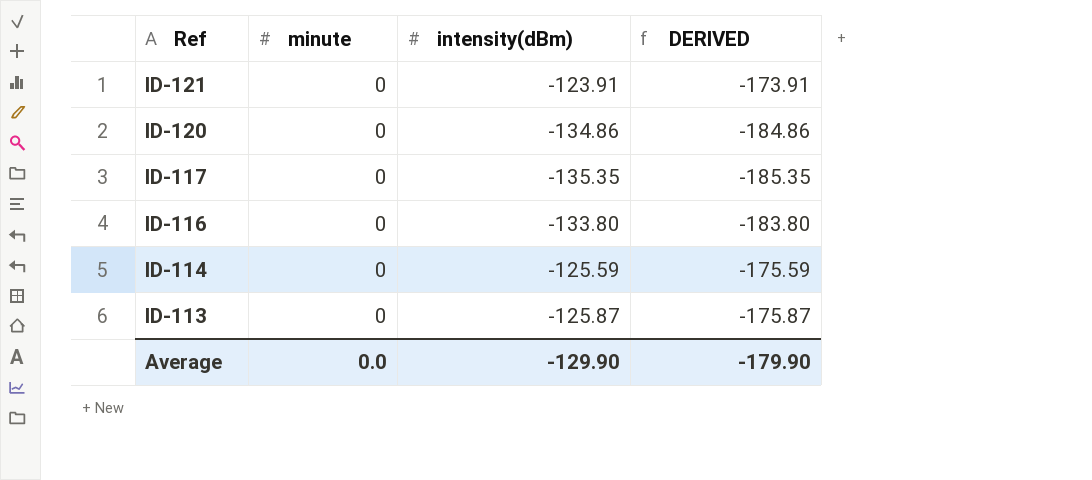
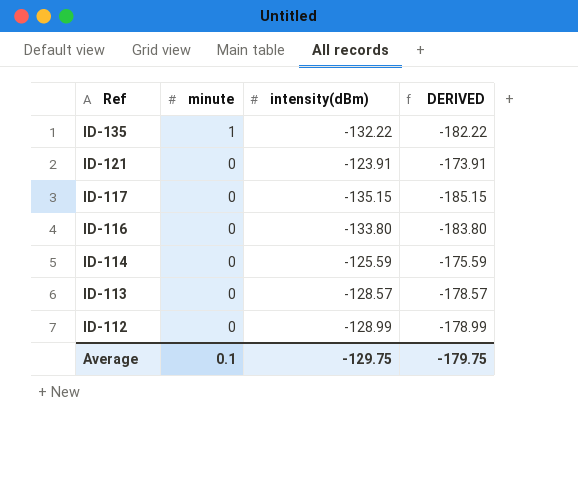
row ID-120: 0 | -134.86 | -184.86 -> none
row ID-135: none -> 1 | -132.22 | -182.22
ID-117 | intensity(dBm): -135.35 -> -135.15
ID-117 | DERIVED: -185.35 -> -185.15
ID-113 | intensity(dBm): -125.87 -> -128.57
ID-113 | DERIVED: -175.87 -> -178.57
row ID-112: none -> 0 | -128.99 | -178.99
Average | minute: 0.0 -> 0.1
Average | intensity(dBm): -129.90 -> -129.75
Average | DERIVED: -179.90 -> -179.75

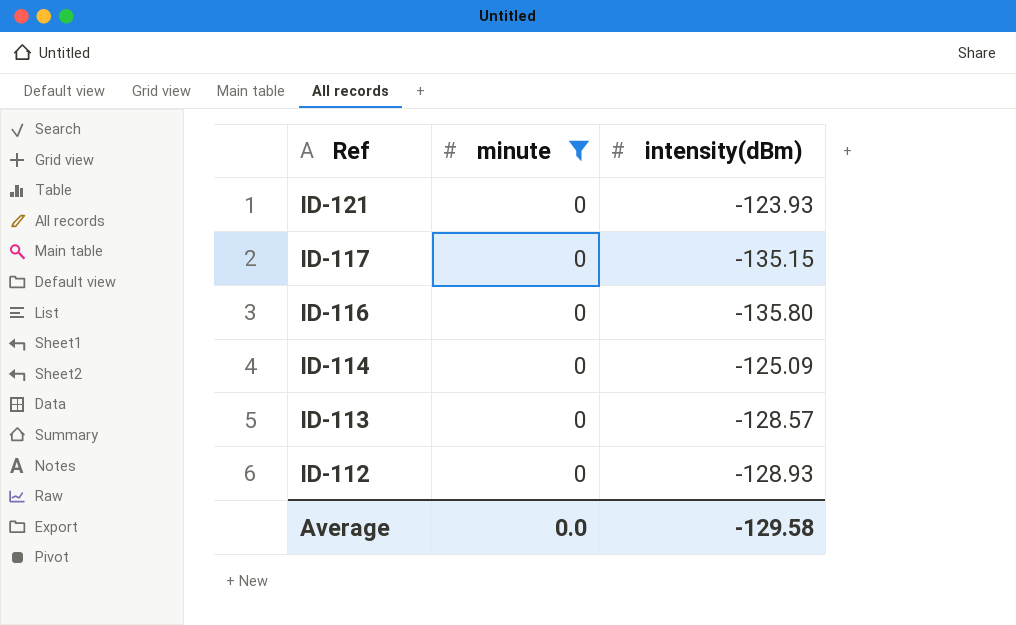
filter: none -> minute = 0
column DERIVED | formula: [intensity(dBm)] - 50 -> none
ID-121 | intensity(dBm): -123.91 -> -123.93
ID-116 | intensity(dBm): -133.80 -> -135.80
ID-114 | intensity(dBm): -125.59 -> -125.09
ID-112 | intensity(dBm): -128.99 -> -128.93
Average | minute: 0.1 -> 0.0
Average | intensity(dBm): -129.75 -> -129.58

